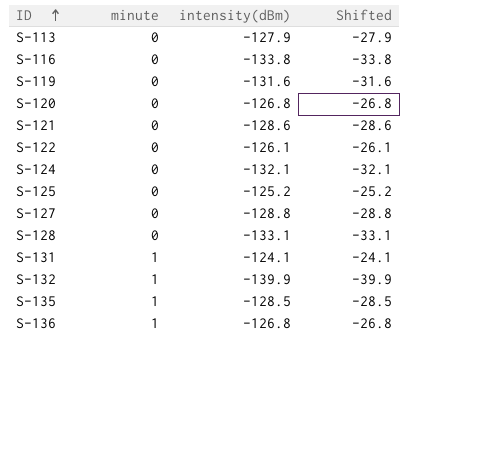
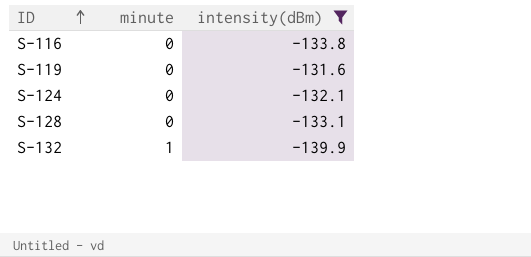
filter: none -> intensity(dBm) <= -131.6
column Shifted | formula: [intensity(dBm)] + 100 -> none

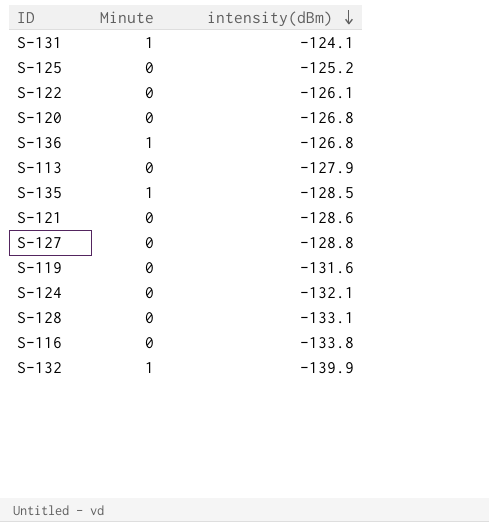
filter: intensity(dBm) <= -131.6 -> none
row order: ID ascending -> intensity(dBm) descending
column name: minute -> Minute

